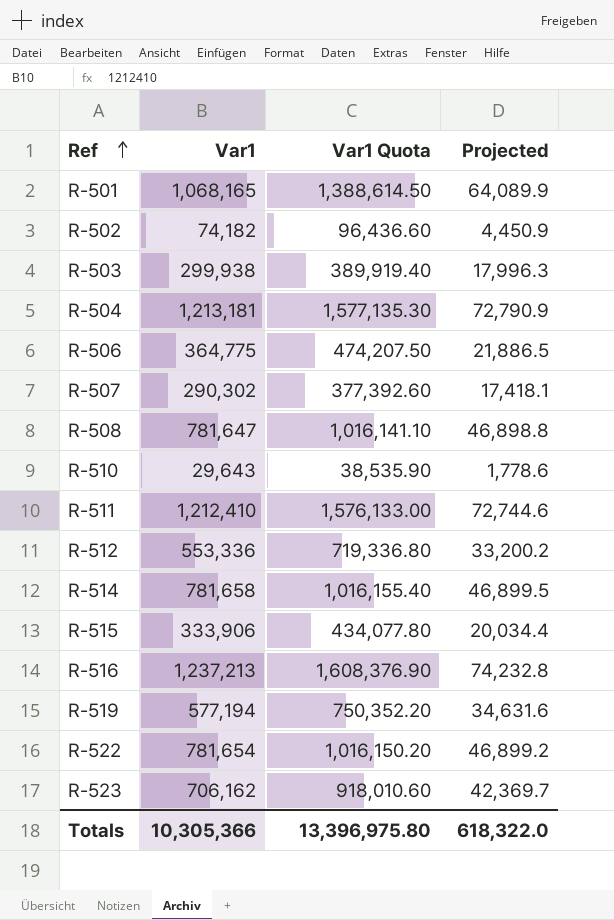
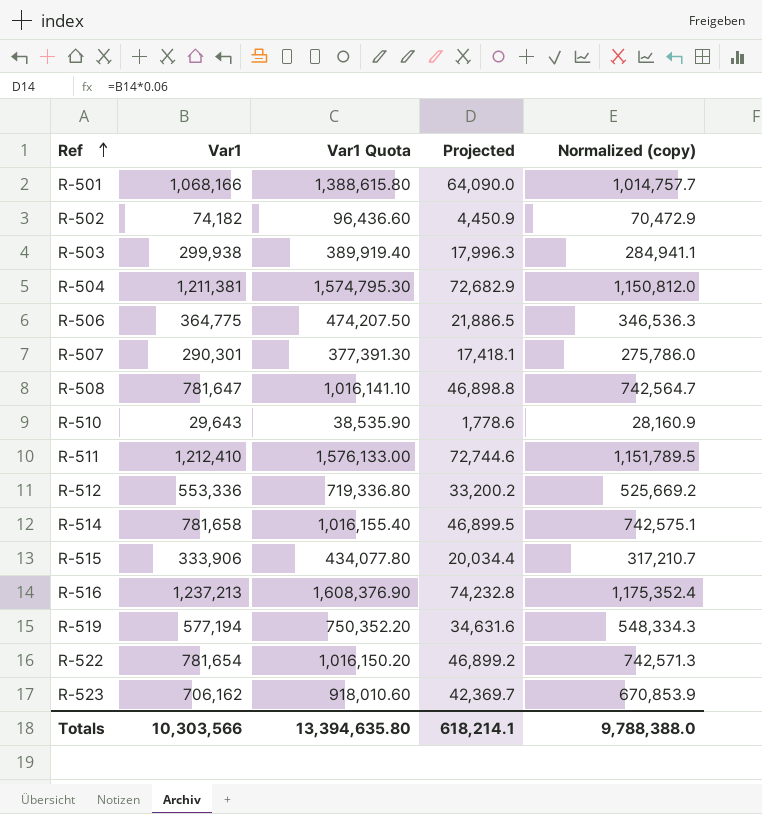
column Normalized (copy) | formula: none -> [Var1] * 0.95
R-501 | Var1: 1,068,165 -> 1,068,166
R-501 | Var1 Quota: 1,388,614.50 -> 1,388,615.80
R-501 | Projected: 64,089.9 -> 64,090.0
R-504 | Var1: 1,213,181 -> 1,211,381
R-504 | Var1 Quota: 1,577,135.30 -> 1,574,795.30
R-504 | Projected: 72,790.9 -> 72,682.9
R-507 | Var1: 290,302 -> 290,301
R-507 | Var1 Quota: 377,392.60 -> 377,391.30
Totals | Var1: 10,305,366 -> 10,303,566
Totals | Var1 Quota: 13,396,975.80 -> 13,394,635.80
Totals | Projected: 618,322.0 -> 618,214.1

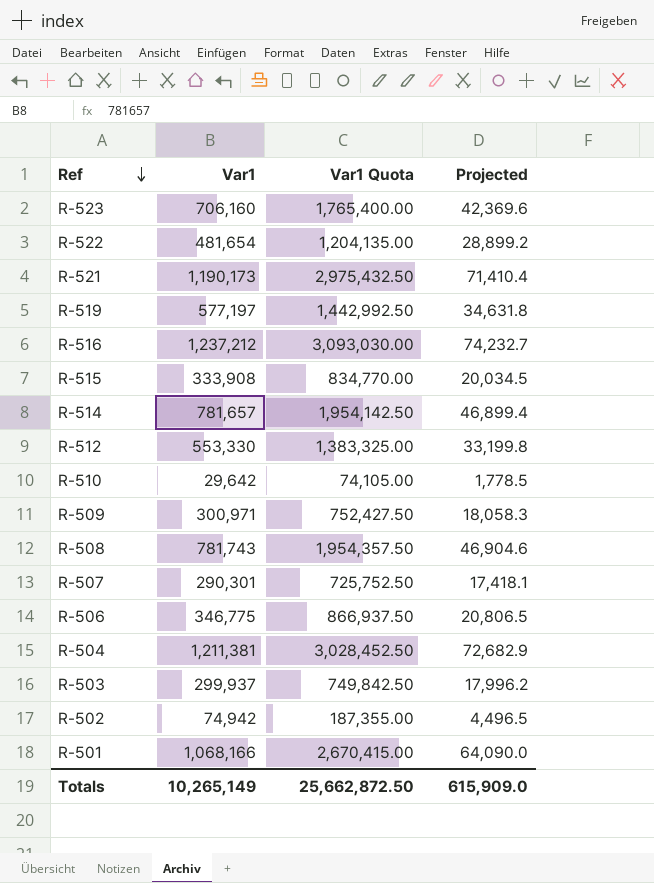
row order: Ref ascending -> Ref descending
column Normalized (copy) | formula: [Var1] * 0.95 -> none
column Var1 Quota | formula: [Var1] * 1.3 -> [Var1] * 2.5
row R-511: 1,212,410 | 1,576,133.00 | 72,744.6 | 1,151,789.5 -> none
R-523 | Var1: 706,162 -> 706,160
R-523 | Projected: 42,369.7 -> 42,369.6
R-522 | Var1: 781,654 -> 481,654
R-522 | Projected: 46,899.2 -> 28,899.2
row R-521: none -> 1,190,173 | 2,975,432.50 | 71,410.4
R-519 | Var1: 577,194 -> 577,197
R-519 | Projected: 34,631.6 -> 34,631.8
R-516 | Var1: 1,237,213 -> 1,237,212
R-516 | Projected: 74,232.8 -> 74,232.7
R-515 | Var1: 333,906 -> 333,908
R-515 | Projected: 20,034.4 -> 20,034.5
R-514 | Var1: 781,658 -> 781,657
R-514 | Projected: 46,899.5 -> 46,899.4
R-512 | Var1: 553,336 -> 553,330
R-512 | Projected: 33,200.2 -> 33,199.8
R-510 | Var1: 29,643 -> 29,642
R-510 | Projected: 1,778.6 -> 1,778.5
row R-509: none -> 300,971 | 752,427.50 | 18,058.3
R-508 | Var1: 781,647 -> 781,743
R-508 | Projected: 46,898.8 -> 46,904.6
R-506 | Var1: 364,775 -> 346,775
R-506 | Projected: 21,886.5 -> 20,806.5
R-503 | Var1: 299,938 -> 299,937
R-503 | Projected: 17,996.3 -> 17,996.2
R-502 | Var1: 74,182 -> 74,942
R-502 | Projected: 4,450.9 -> 4,496.5
Totals | Var1: 10,303,566 -> 10,265,149
Totals | Var1 Quota: 13,394,635.80 -> 25,662,872.50
Totals | Projected: 618,214.1 -> 615,909.0

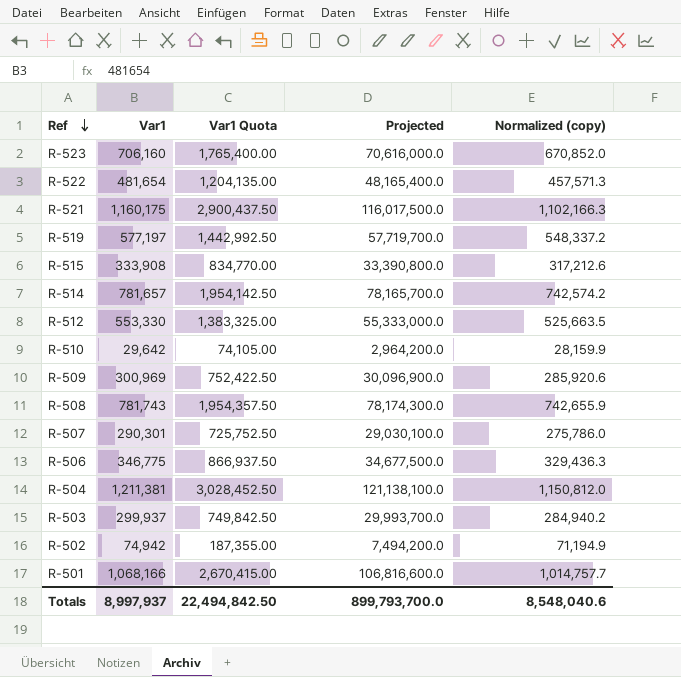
column Projected | formula: [Var1] * 0.06 -> [Var1] * 100
column Normalized (copy) | formula: none -> [Var1] * 0.95
row R-516: 1,237,212 | 3,093,030.00 | 74,232.7 -> none
R-521 | Var1: 1,190,173 -> 1,160,175
R-521 | Var1 Quota: 2,975,432.50 -> 2,900,437.50
R-509 | Var1: 300,971 -> 300,969
R-509 | Var1 Quota: 752,427.50 -> 752,422.50
Totals | Var1: 10,265,149 -> 8,997,937
Totals | Var1 Quota: 25,662,872.50 -> 22,494,842.50
Totals | Projected: 615,909.0 -> 899,793,700.0

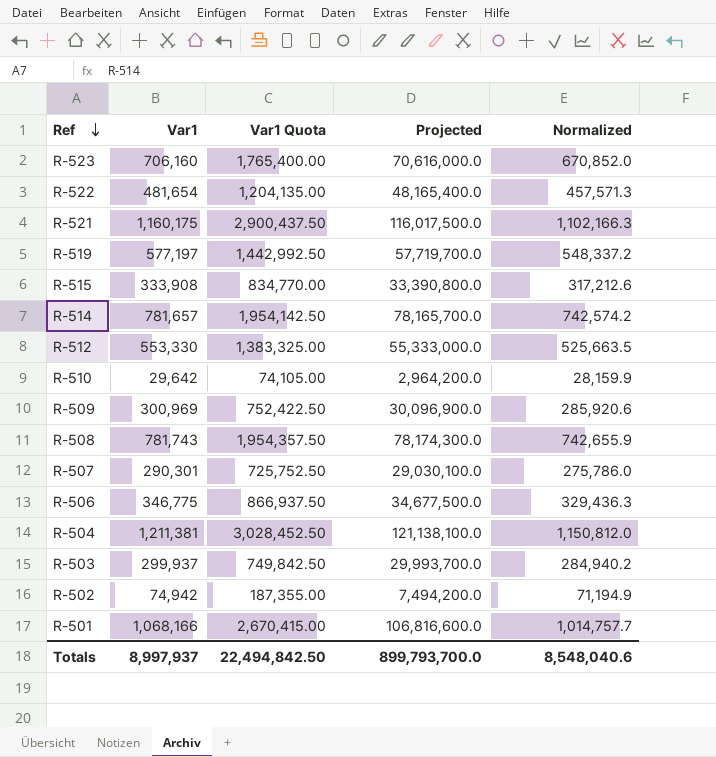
column name: Normalized (copy) -> Normalized

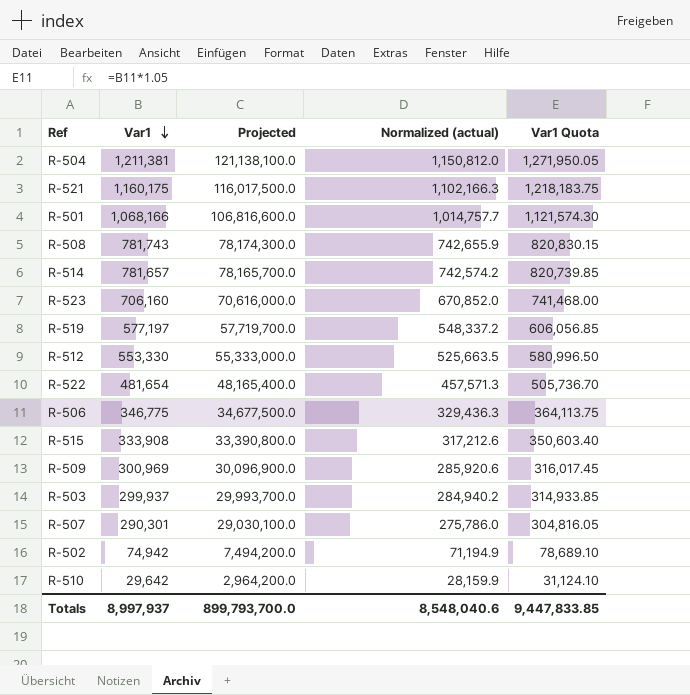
row order: Ref descending -> Var1 descending
column name: Normalized -> Normalized (actual)
column Var1 Quota | formula: [Var1] * 2.5 -> [Var1] * 1.05
column Var1 Quota | position: 3 -> 5
Totals | Var1 Quota: 22,494,842.50 -> 9,447,833.85

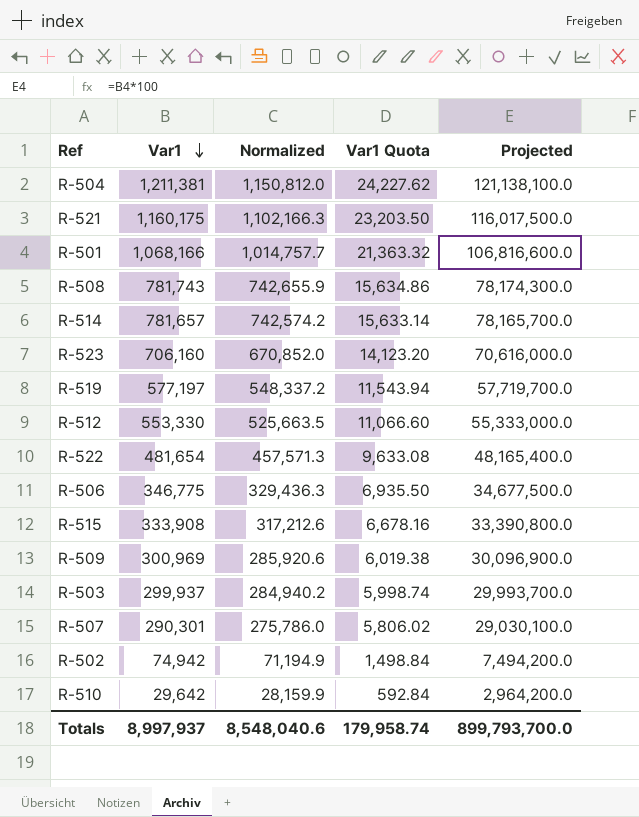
column name: Normalized (actual) -> Normalized
column Var1 Quota | formula: [Var1] * 1.05 -> [Var1] * 0.02
column Projected | position: 3 -> 5
Totals | Var1 Quota: 9,447,833.85 -> 179,958.74

